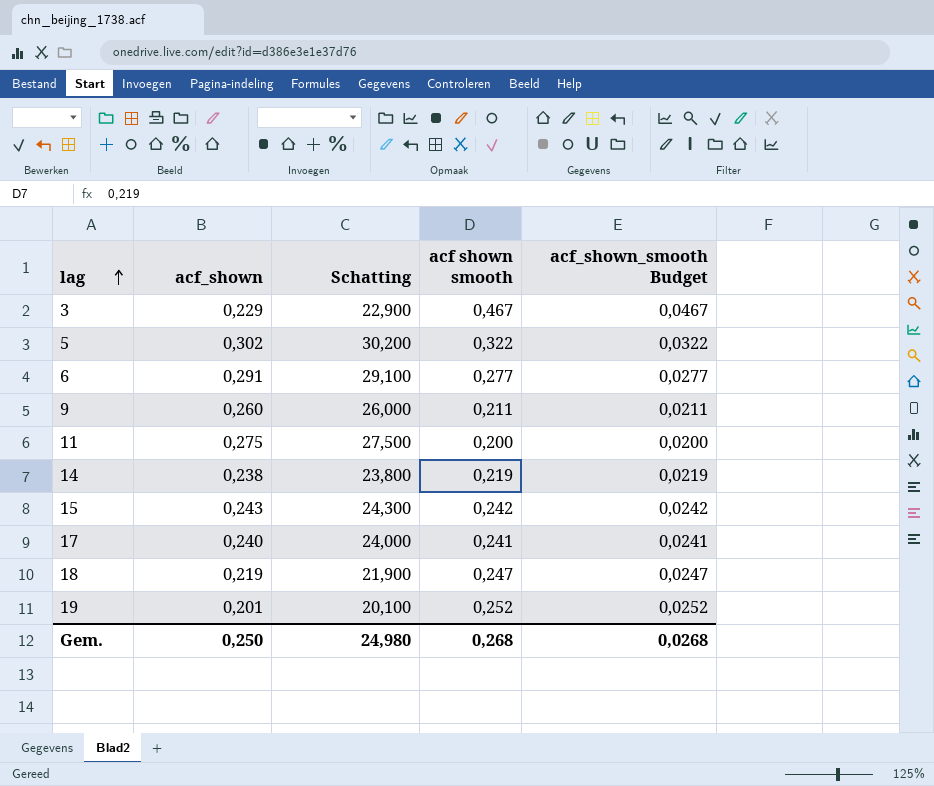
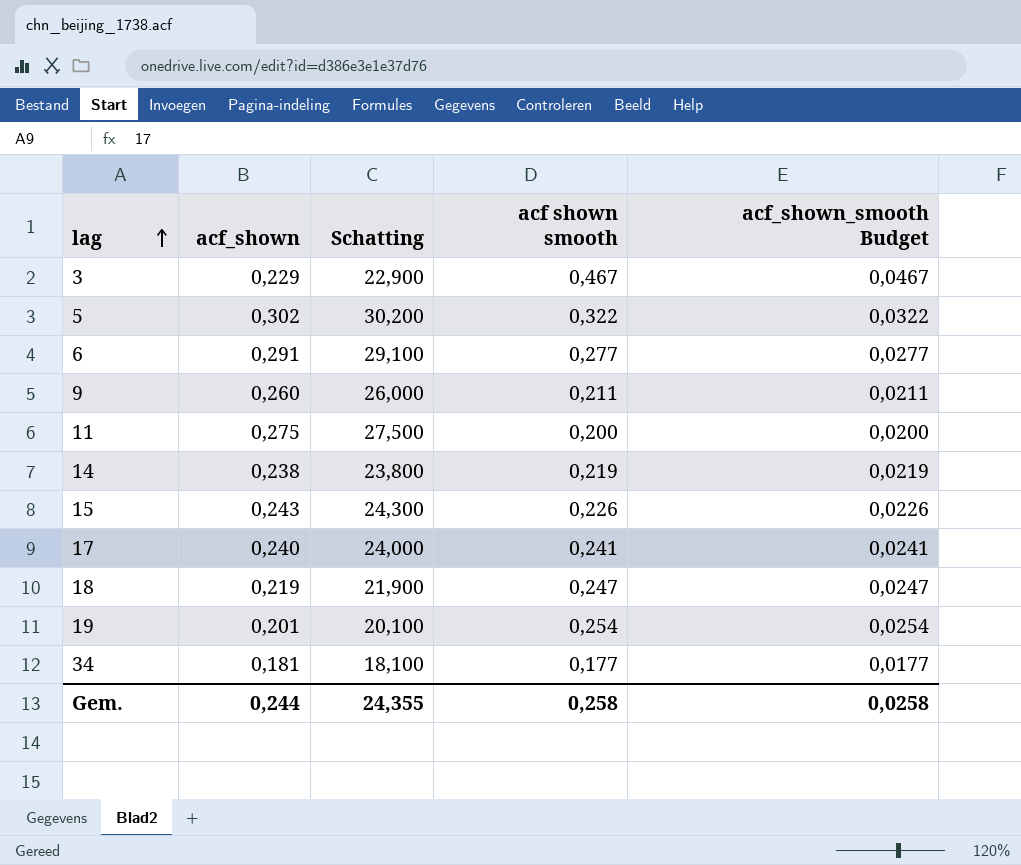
15 | acf shown smooth: 0,242 -> 0,226
15 | acf_shown_smooth Budget: 0,0242 -> 0,0226
19 | acf shown smooth: 0,252 -> 0,254
19 | acf_shown_smooth Budget: 0,0252 -> 0,0254
row 34: none -> 0,181 | 18,100 | 0,177 | 0,0177
Gem. | acf_shown: 0,250 -> 0,244
Gem. | Schatting: 24,980 -> 24,355
Gem. | acf shown smooth: 0,268 -> 0,258
Gem. | acf_shown_smooth Budget: 0,0268 -> 0,0258

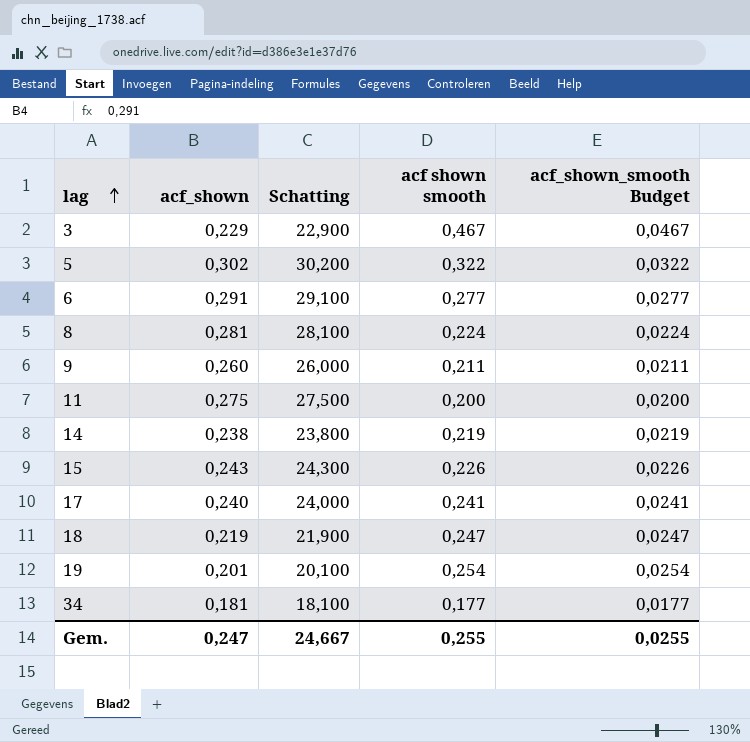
row 8: none -> 0,281 | 28,100 | 0,224 | 0,0224
Gem. | acf_shown: 0,244 -> 0,247
Gem. | Schatting: 24,355 -> 24,667
Gem. | acf shown smooth: 0,258 -> 0,255
Gem. | acf_shown_smooth Budget: 0,0258 -> 0,0255

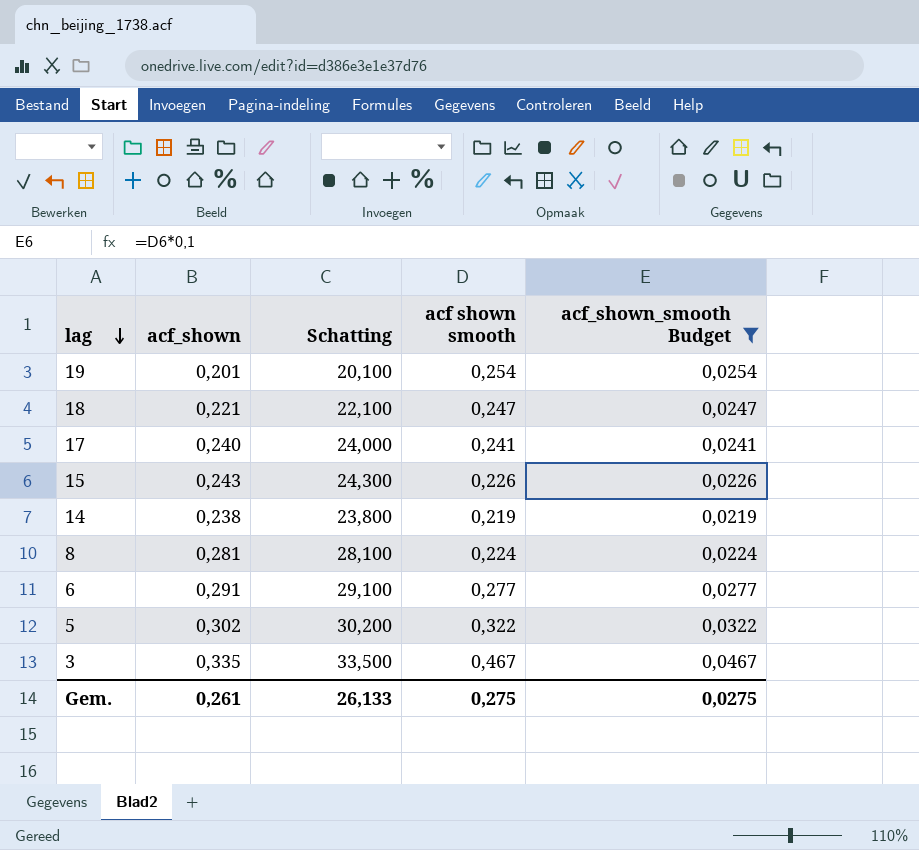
filter: none -> acf_shown_smooth Budget >= 0,0219
row order: lag ascending -> lag descending
18 | acf_shown: 0,219 -> 0,221
18 | Schatting: 21,900 -> 22,100
3 | acf_shown: 0,229 -> 0,335
3 | Schatting: 22,900 -> 33,500
Gem. | acf_shown: 0,247 -> 0,261
Gem. | Schatting: 24,667 -> 26,133
Gem. | acf shown smooth: 0,255 -> 0,275
Gem. | acf_shown_smooth Budget: 0,0255 -> 0,0275

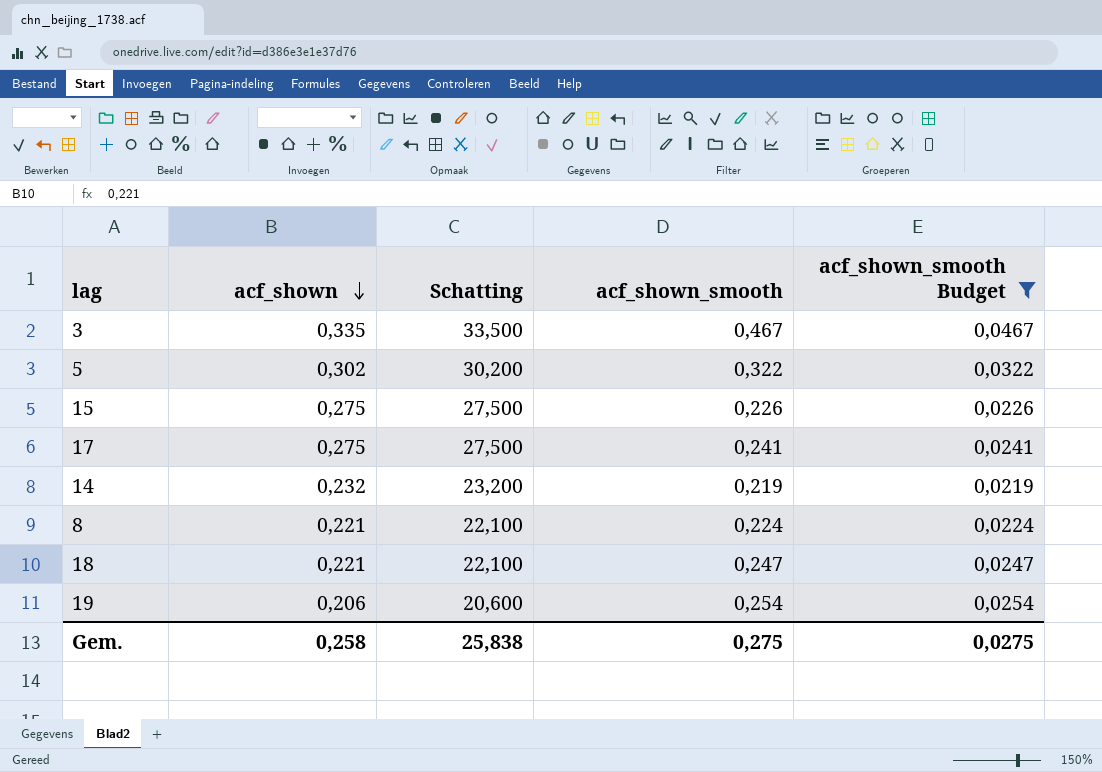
row order: lag descending -> acf_shown descending
column name: acf shown smooth -> acf_shown_smooth
row 6: 0,291 | 29,100 | 0,277 | 0,0277 -> none
15 | acf_shown: 0,243 -> 0,275
15 | Schatting: 24,300 -> 27,500
17 | acf_shown: 0,240 -> 0,275
17 | Schatting: 24,000 -> 27,500
14 | acf_shown: 0,238 -> 0,232
14 | Schatting: 23,800 -> 23,200
8 | acf_shown: 0,281 -> 0,221
8 | Schatting: 28,100 -> 22,100
19 | acf_shown: 0,201 -> 0,206
19 | Schatting: 20,100 -> 20,600
Gem. | acf_shown: 0,261 -> 0,258
Gem. | Schatting: 26,133 -> 25,838

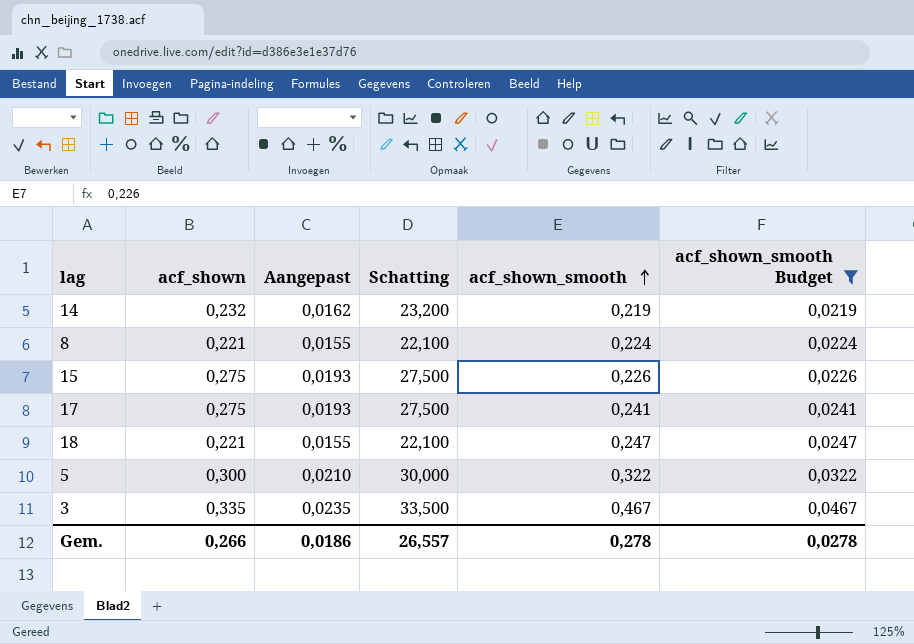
row order: acf_shown descending -> acf_shown_smooth ascending
column Aangepast | formula: none -> [acf_shown] * 0,07
row 19: 0,206 | 20,600 | 0,254 | 0,0254 -> none
5 | acf_shown: 0,302 -> 0,300
5 | Schatting: 30,200 -> 30,000
Gem. | acf_shown: 0,258 -> 0,266
Gem. | Schatting: 25,838 -> 26,557
Gem. | acf_shown_smooth: 0,275 -> 0,278
Gem. | acf_shown_smooth Budget: 0,0275 -> 0,0278

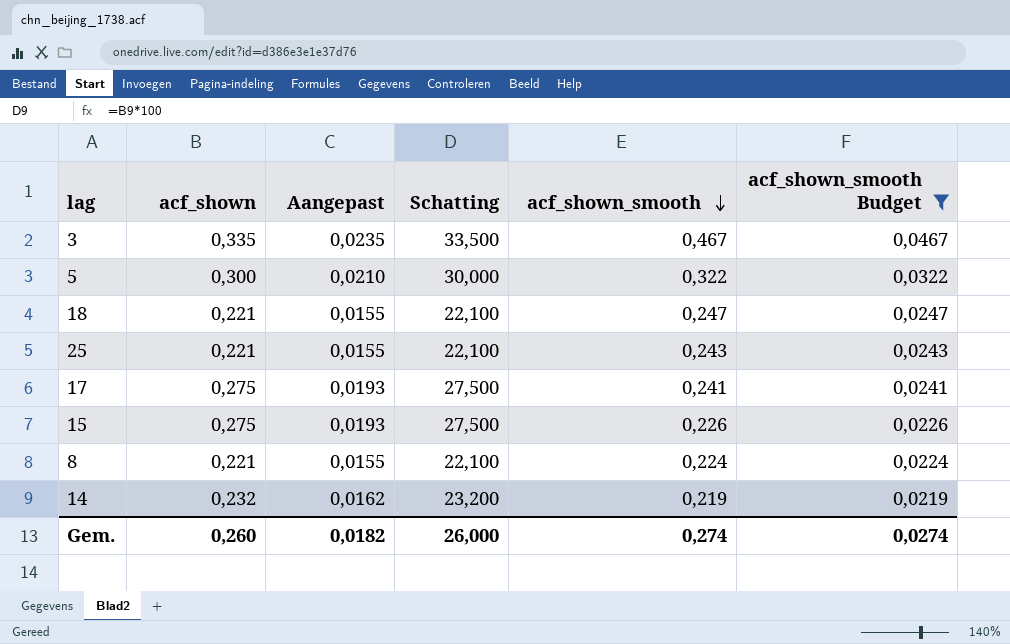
row order: acf_shown_smooth ascending -> acf_shown_smooth descending
row 25: none -> 0,221 | 0,0155 | 22,100 | 0,243 | 0,0243
Gem. | acf_shown: 0,266 -> 0,260
Gem. | Aangepast: 0,0186 -> 0,0182
Gem. | Schatting: 26,557 -> 26,000
Gem. | acf_shown_smooth: 0,278 -> 0,274
Gem. | acf_shown_smooth Budget: 0,0278 -> 0,0274

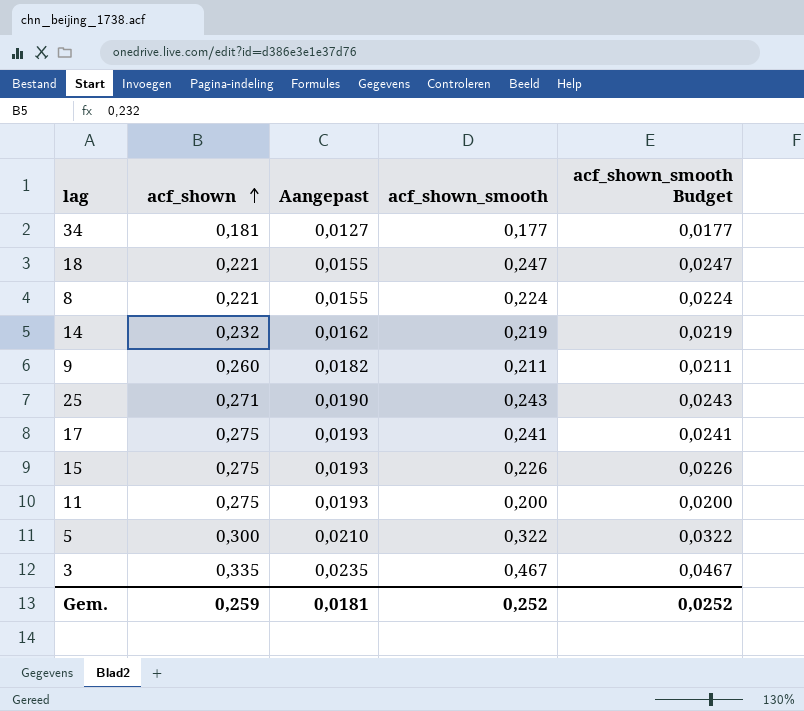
filter: acf_shown_smooth Budget >= 0,0219 -> none
row order: acf_shown_smooth descending -> acf_shown ascending
column Schatting | formula: [acf_shown] * 100 -> none
25 | acf_shown: 0,221 -> 0,271
25 | Aangepast: 0,0155 -> 0,0190
Gem. | acf_shown: 0,260 -> 0,259
Gem. | Aangepast: 0,0182 -> 0,0181
Gem. | acf_shown_smooth: 0,274 -> 0,252
Gem. | acf_shown_smooth Budget: 0,0274 -> 0,0252

